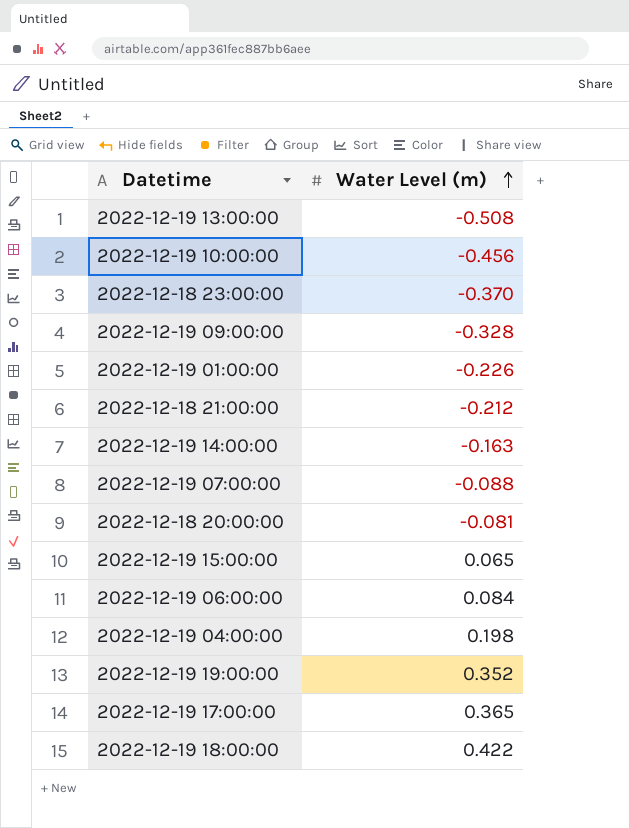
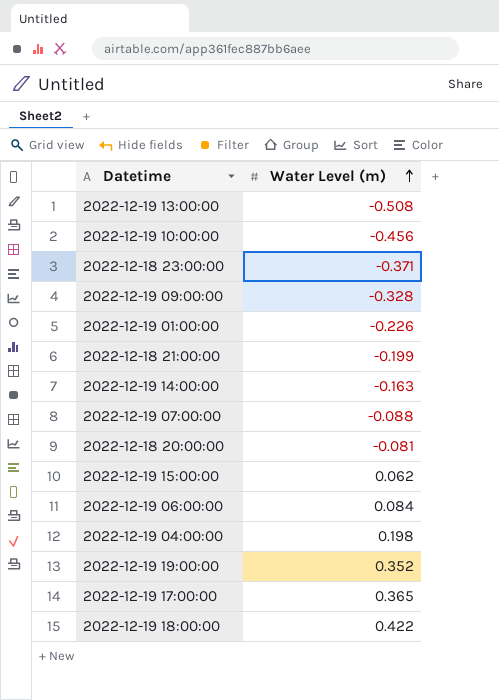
2022-12-18 23:00:00 | Water Level (m): -0.370 -> -0.371
2022-12-18 21:00:00 | Water Level (m): -0.212 -> -0.199
2022-12-19 15:00:00 | Water Level (m): 0.065 -> 0.062

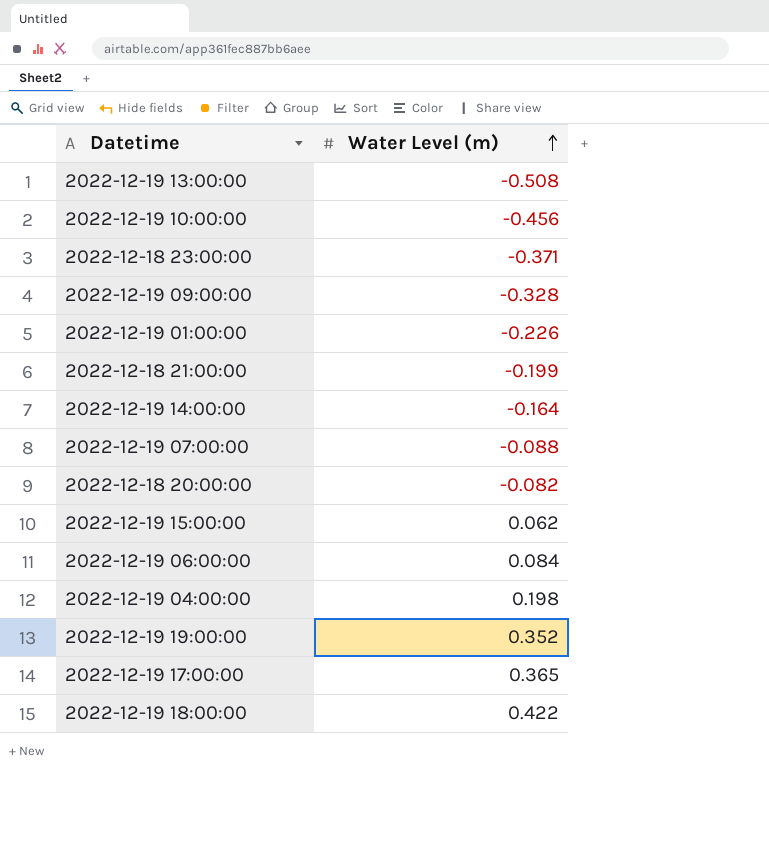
2022-12-19 14:00:00 | Water Level (m): -0.163 -> -0.164
2022-12-18 20:00:00 | Water Level (m): -0.081 -> -0.082

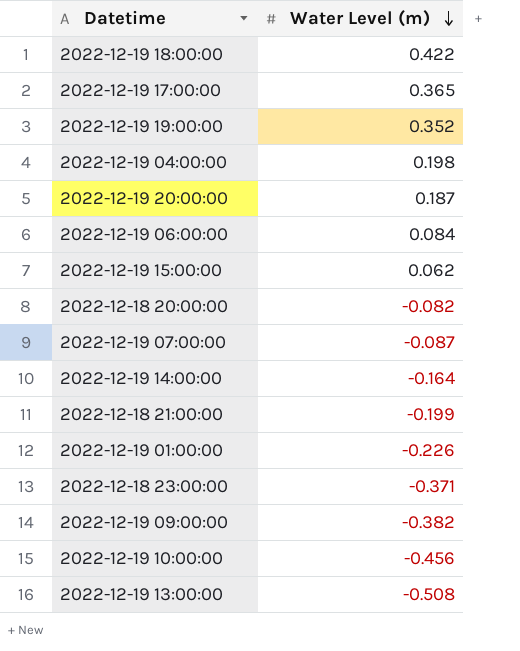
row order: Water Level (m) ascending -> Water Level (m) descending
row 2022-12-19 20:00:00: none -> 0.187
2022-12-19 07:00:00 | Water Level (m): -0.088 -> -0.087
2022-12-19 09:00:00 | Water Level (m): -0.328 -> -0.382

